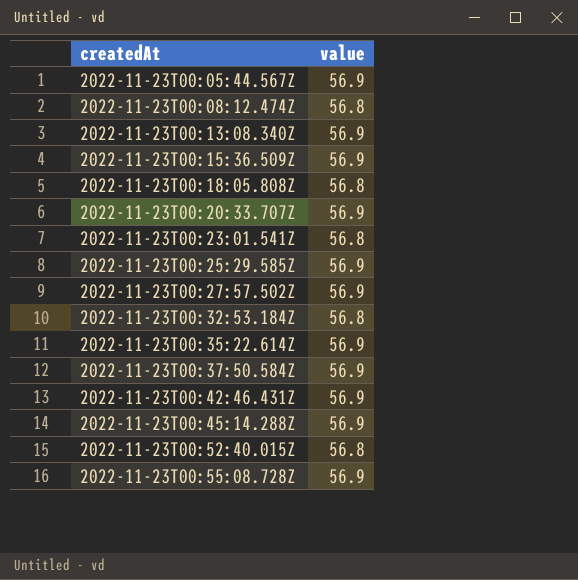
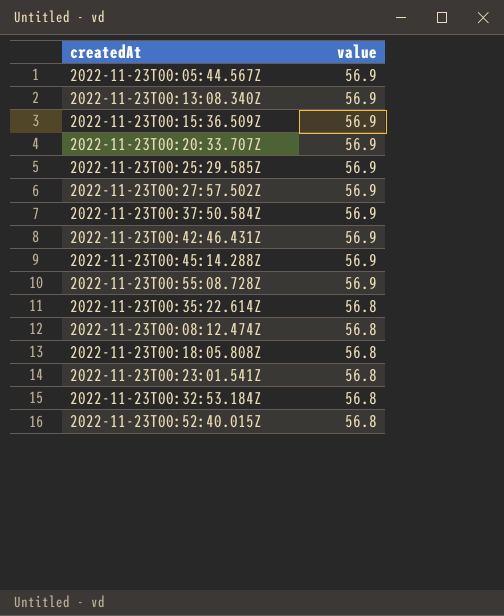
row order: createdAt ascending -> value descending
2022-11-23T00:35:22.614Z | value: 56.9 -> 56.8

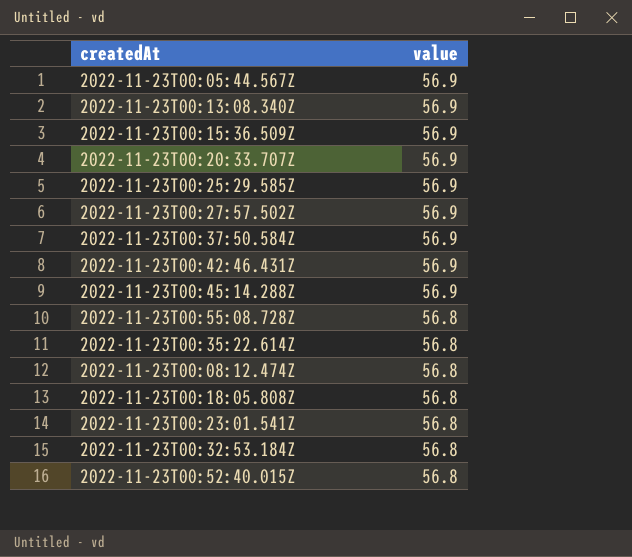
2022-11-23T00:55:08.728Z | value: 56.9 -> 56.8

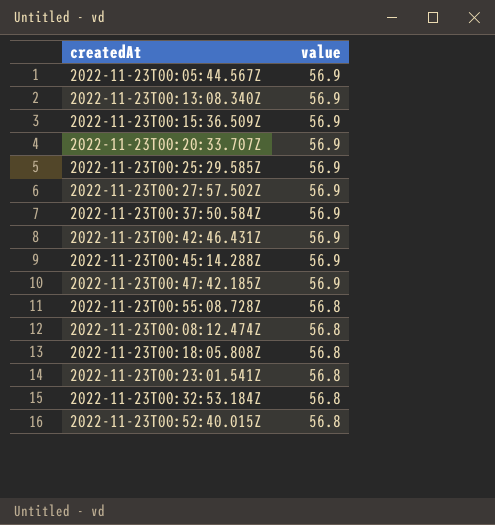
row 2022-11-23T00:35:22.614Z: 56.8 -> none
row 2022-11-23T00:47:42.185Z: none -> 56.9

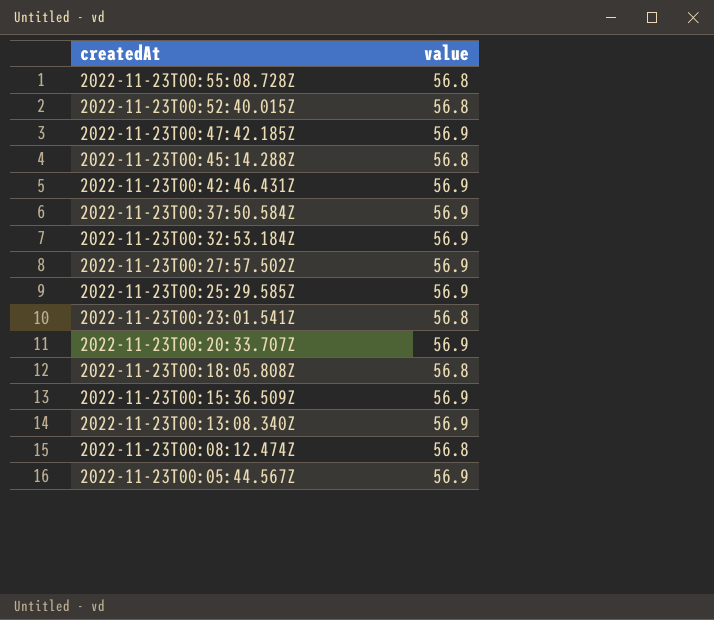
row order: value descending -> createdAt descending
2022-11-23T00:45:14.288Z | value: 56.9 -> 56.8
2022-11-23T00:32:53.184Z | value: 56.8 -> 56.9

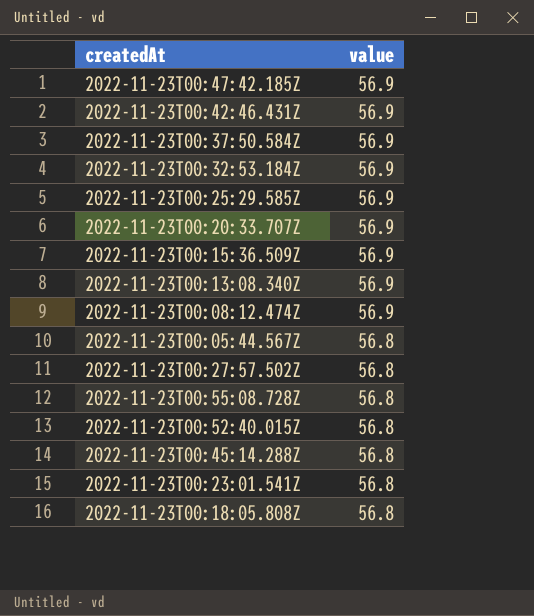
row order: createdAt descending -> value descending
2022-11-23T00:08:12.474Z | value: 56.8 -> 56.9
2022-11-23T00:05:44.567Z | value: 56.9 -> 56.8
2022-11-23T00:27:57.502Z | value: 56.9 -> 56.8

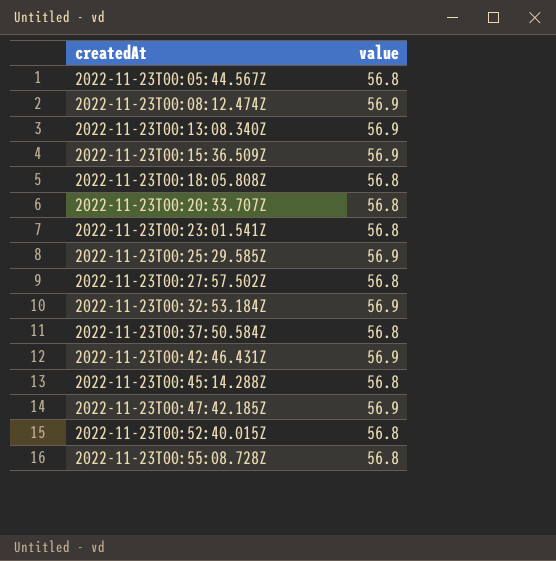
row order: value descending -> createdAt ascending
2022-11-23T00:20:33.707Z | value: 56.9 -> 56.8
2022-11-23T00:37:50.584Z | value: 56.9 -> 56.8

